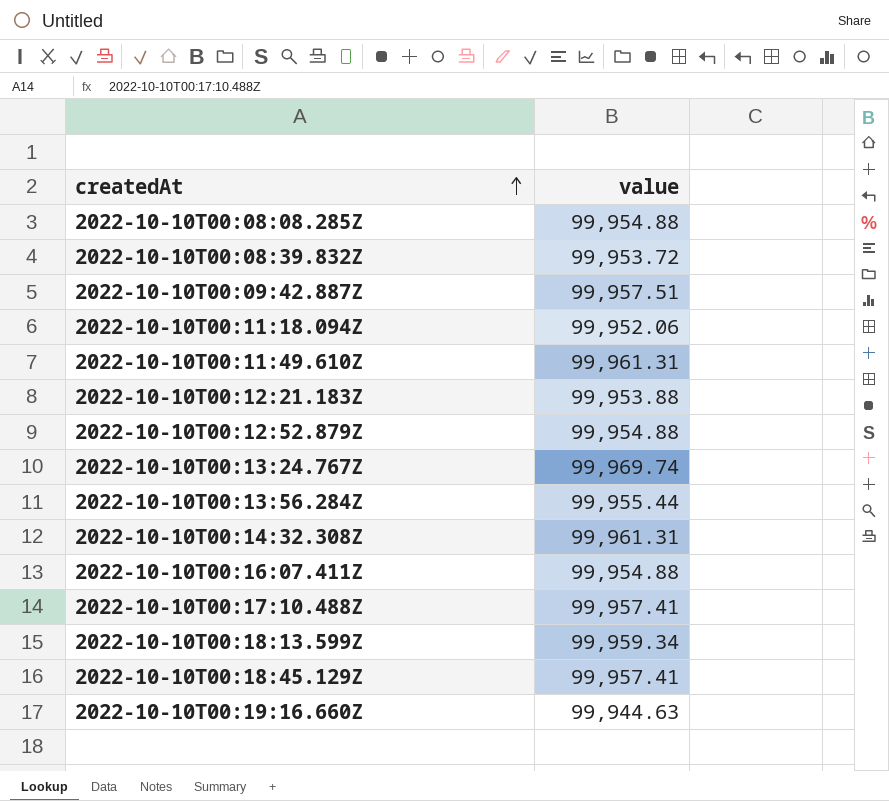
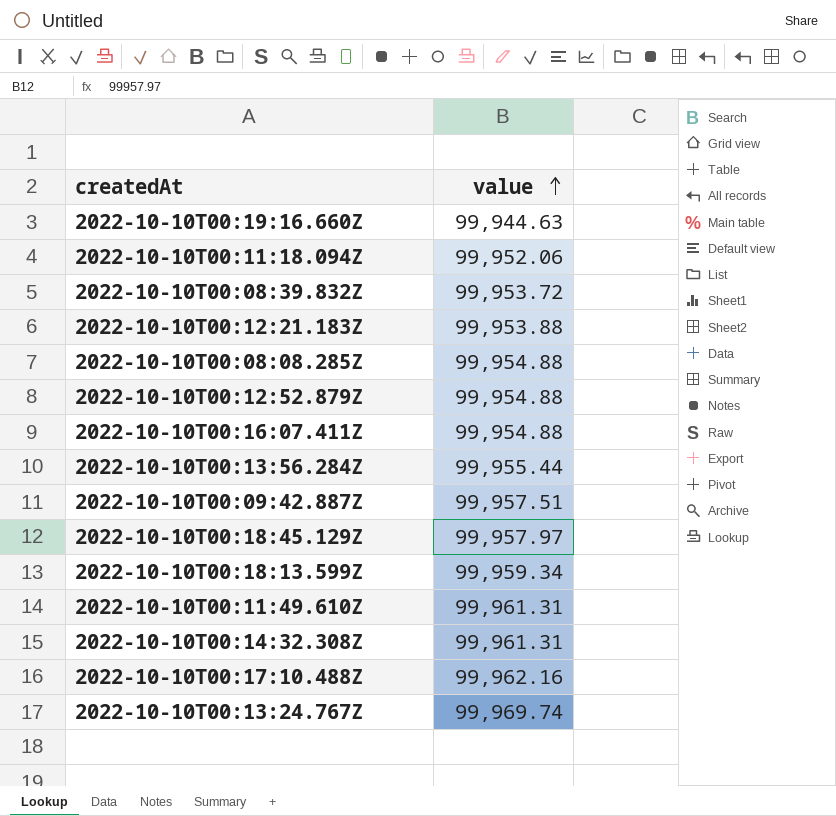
row order: createdAt ascending -> value ascending
2022-10-10T00:18:45.129Z | value: 99,957.41 -> 99,957.97
2022-10-10T00:17:10.488Z | value: 99,957.41 -> 99,962.16

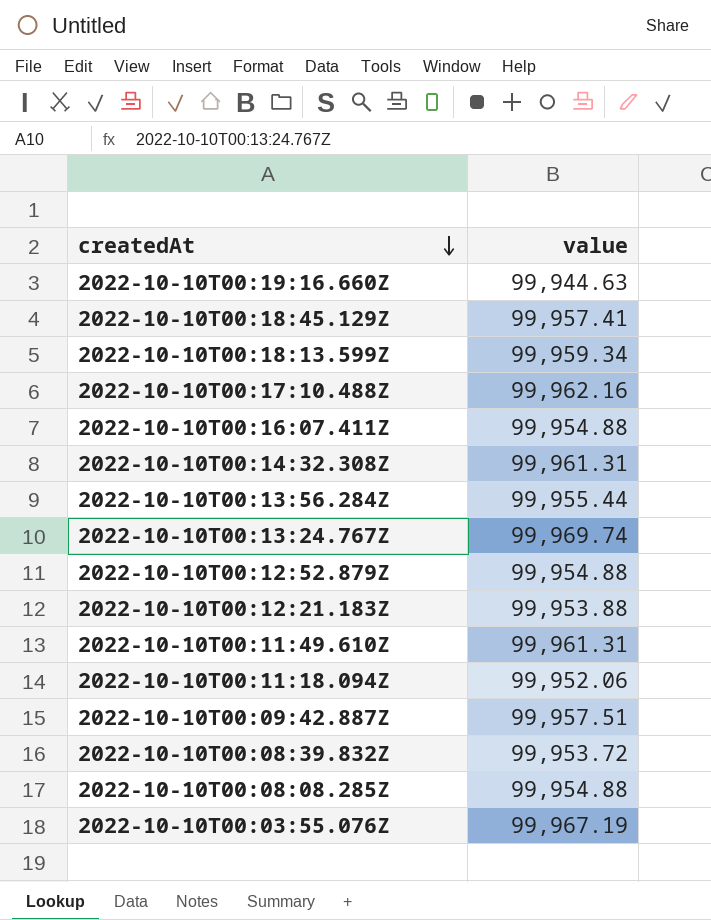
row order: value ascending -> createdAt descending
2022-10-10T00:18:45.129Z | value: 99,957.97 -> 99,957.41
row 2022-10-10T00:03:55.076Z: none -> 99,967.19

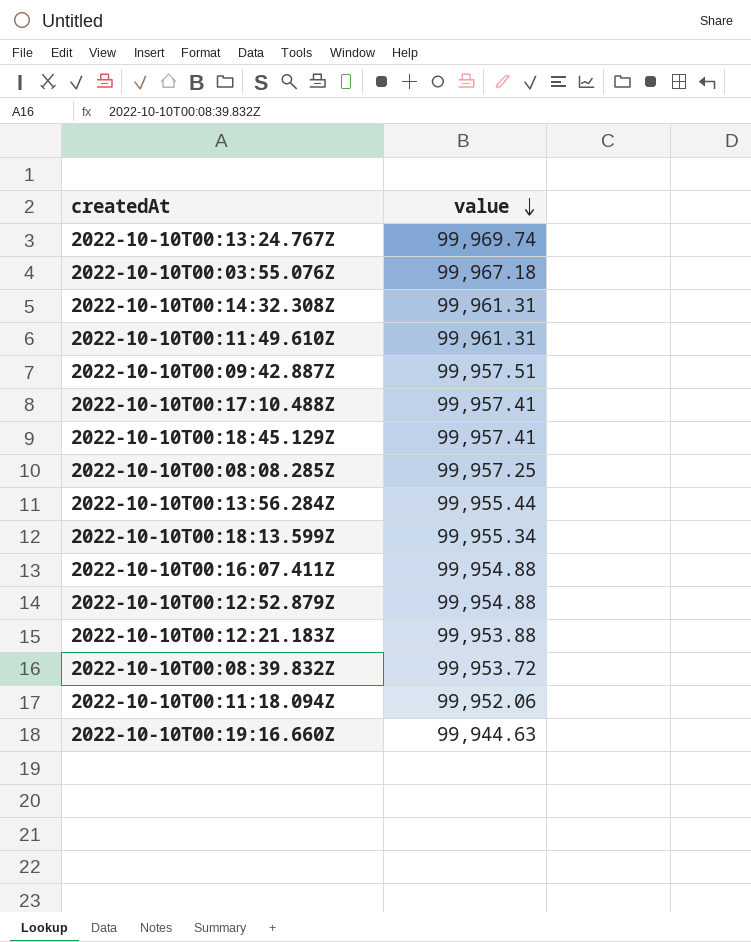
row order: createdAt descending -> value descending
2022-10-10T00:03:55.076Z | value: 99,967.19 -> 99,967.18
2022-10-10T00:17:10.488Z | value: 99,962.16 -> 99,957.41
2022-10-10T00:08:08.285Z | value: 99,954.88 -> 99,957.25
2022-10-10T00:18:13.599Z | value: 99,959.34 -> 99,955.34

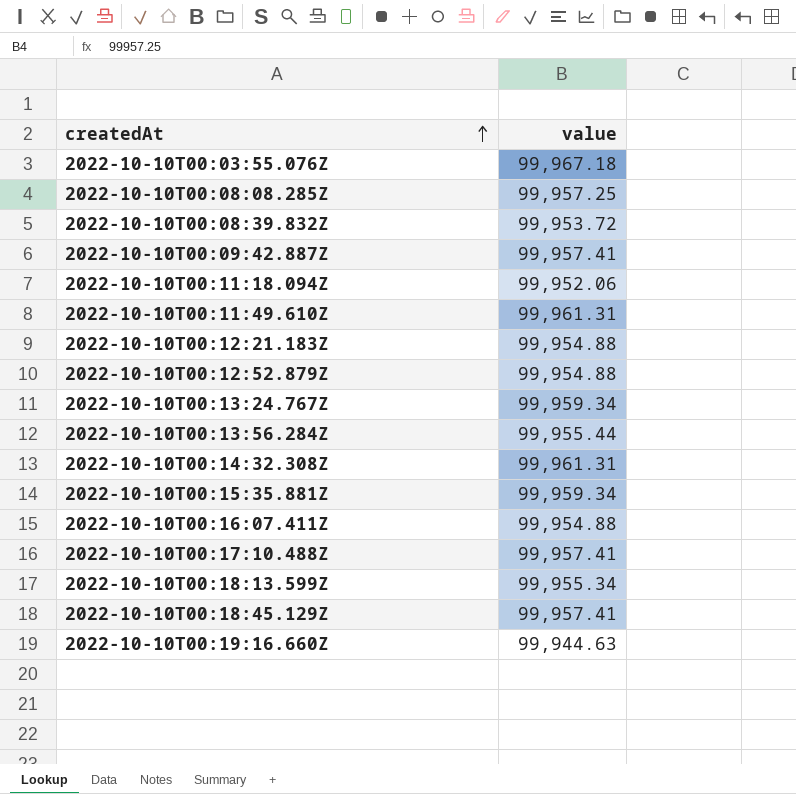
row order: value descending -> createdAt ascending
2022-10-10T00:09:42.887Z | value: 99,957.51 -> 99,957.41
2022-10-10T00:12:21.183Z | value: 99,953.88 -> 99,954.88
2022-10-10T00:13:24.767Z | value: 99,969.74 -> 99,959.34
row 2022-10-10T00:15:35.881Z: none -> 99,959.34

